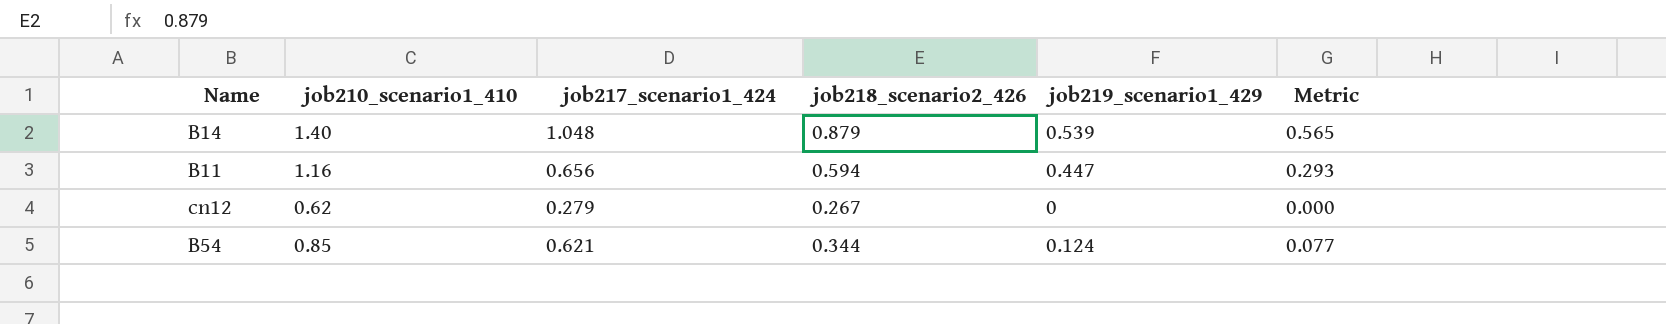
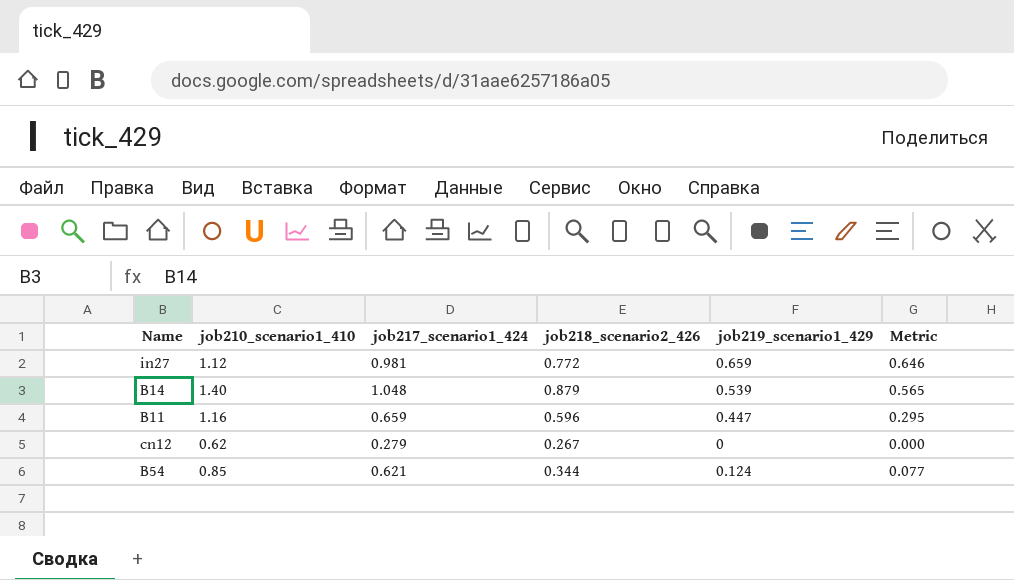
row in27: none -> 1.12 | 0.981 | 0.772 | 0.659 | 0.646
B11 | job217_scenario1_424: 0.656 -> 0.659
B11 | job218_scenario2_426: 0.594 -> 0.596
B11 | Metric: 0.293 -> 0.295

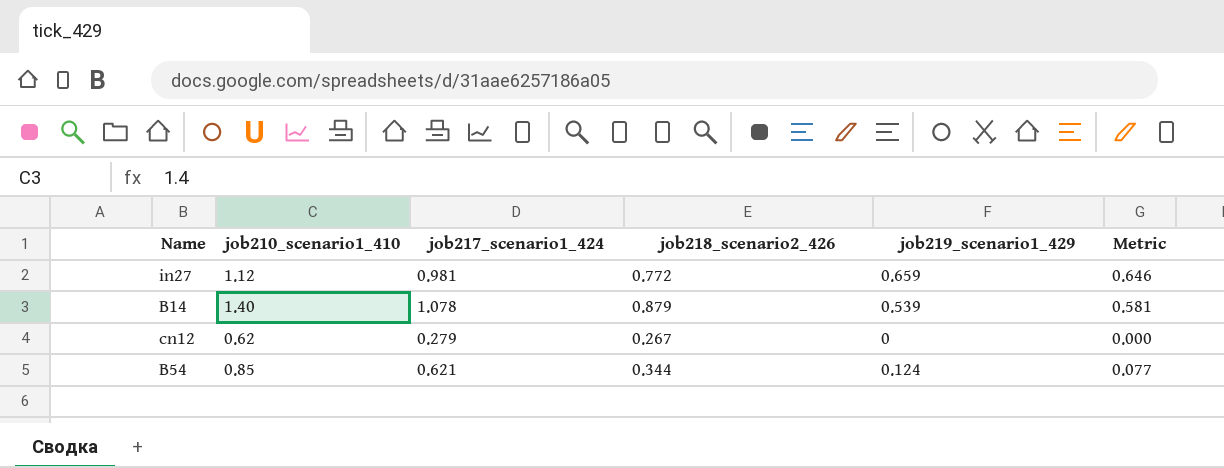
row B11: 1.16 | 0.659 | 0.596 | 0.447 | 0.295 -> none
B14 | job217_scenario1_424: 1.048 -> 1.078
B14 | Metric: 0.565 -> 0.581

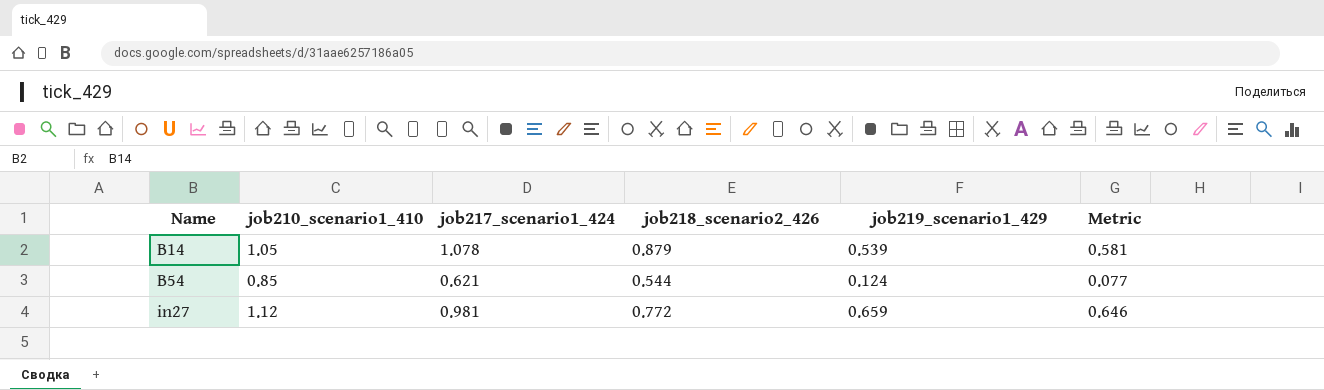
row order: none -> Name ascending
row cn12: 0.62 | 0.279 | 0.267 | 0 | 0.000 -> none
B14 | job210_scenario1_410: 1.40 -> 1.05
B54 | job218_scenario2_426: 0.344 -> 0.544

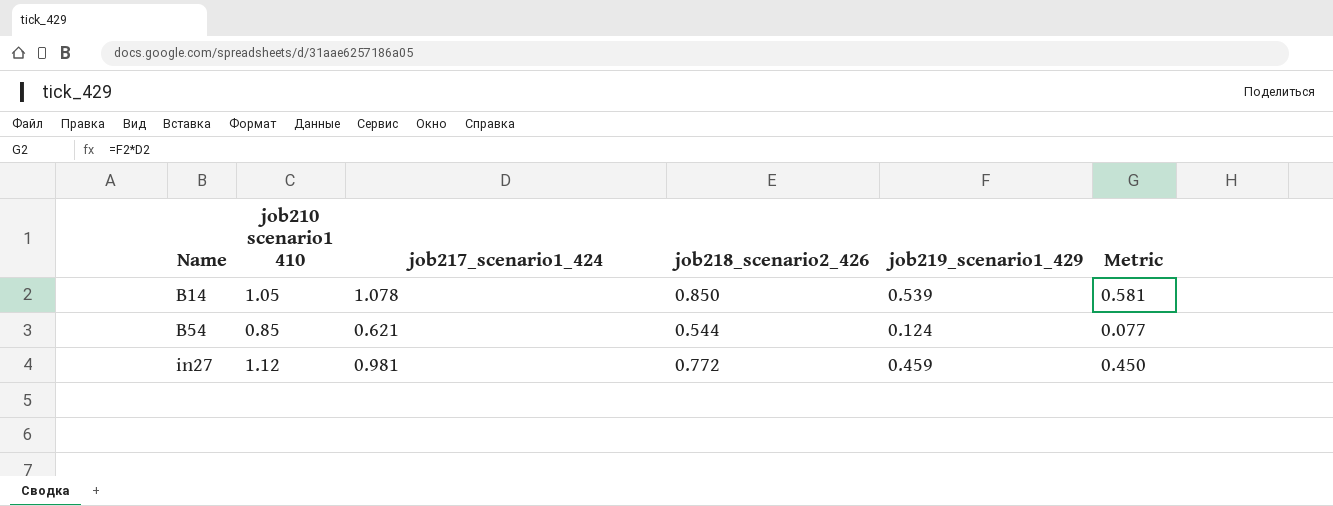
column name: job210_scenario1_410 -> job210 scenario1 410
B14 | job218_scenario2_426: 0.879 -> 0.850
in27 | job219_scenario1_429: 0.659 -> 0.459
in27 | Metric: 0.646 -> 0.450

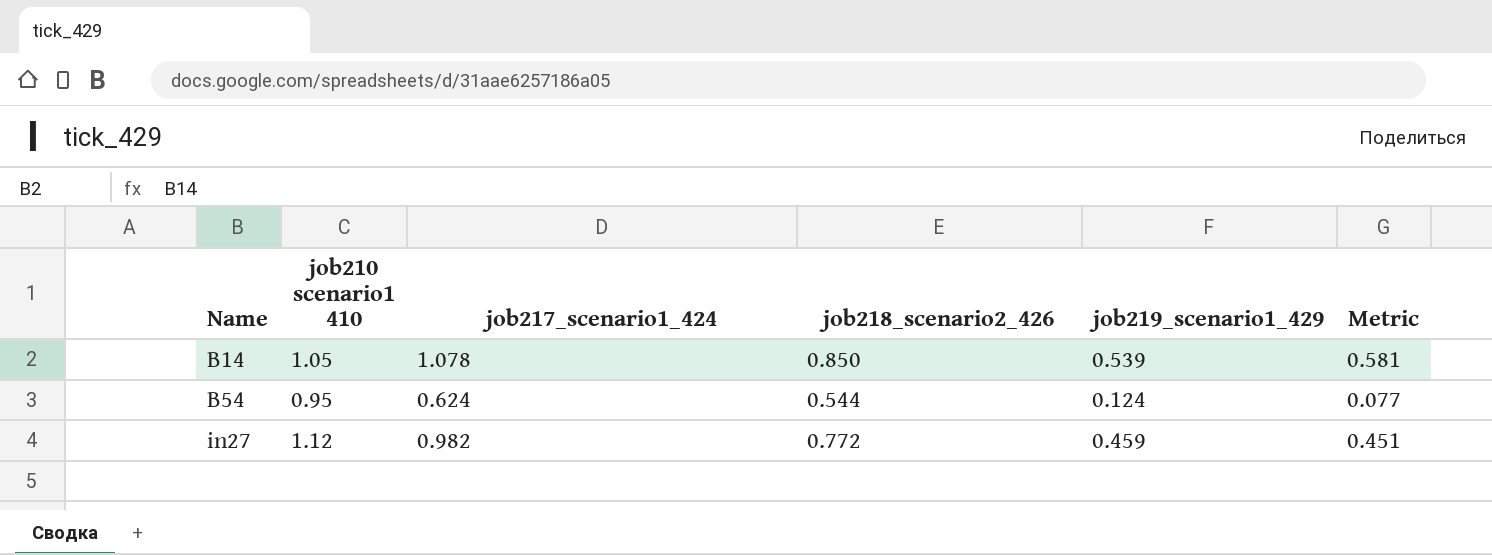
B54 | job210 scenario1 410: 0.85 -> 0.95
B54 | job217_scenario1_424: 0.621 -> 0.624
in27 | job217_scenario1_424: 0.981 -> 0.982
in27 | Metric: 0.450 -> 0.451

